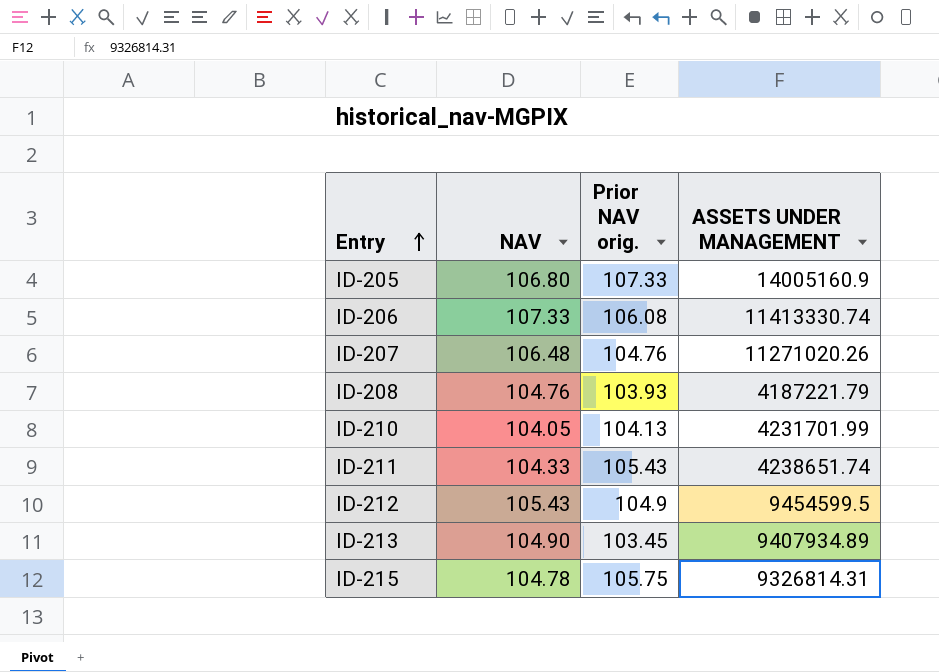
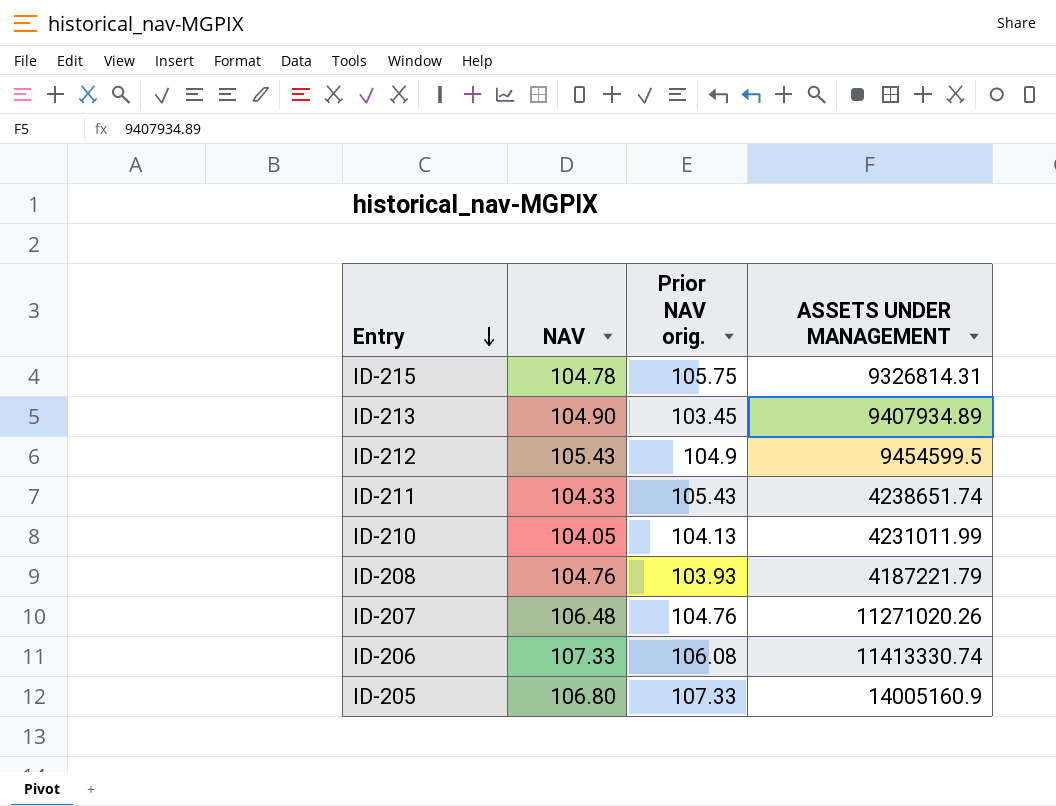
row order: Entry ascending -> Entry descending
ID-210 | ASSETS UNDER MANAGEMENT: 4231701.99 -> 4231011.99

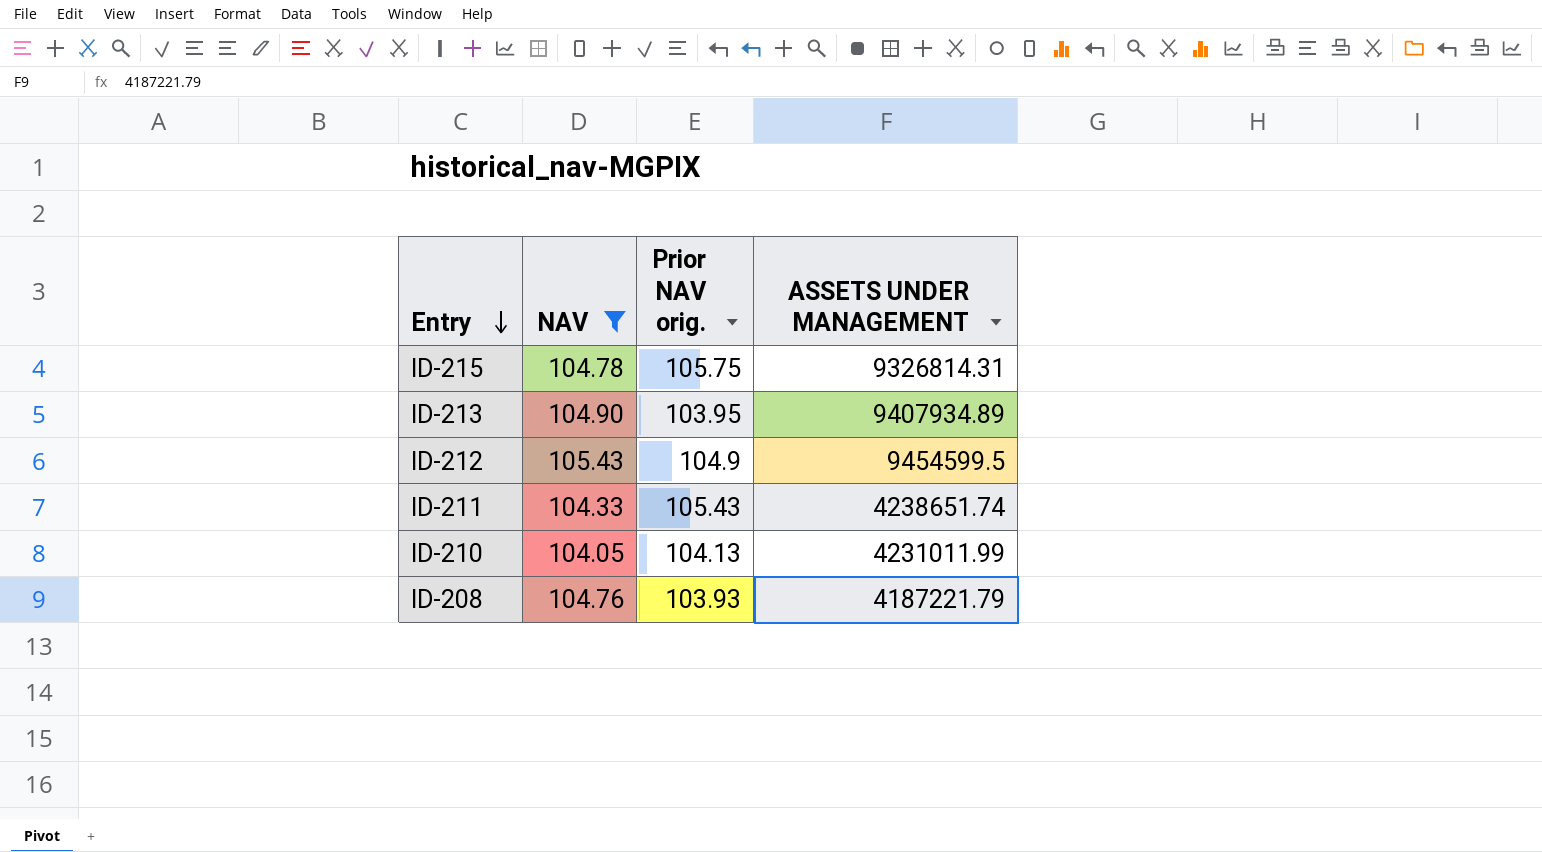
filter: none -> NAV <= 105.43
ID-213 | Prior NAV orig.: 103.45 -> 103.95

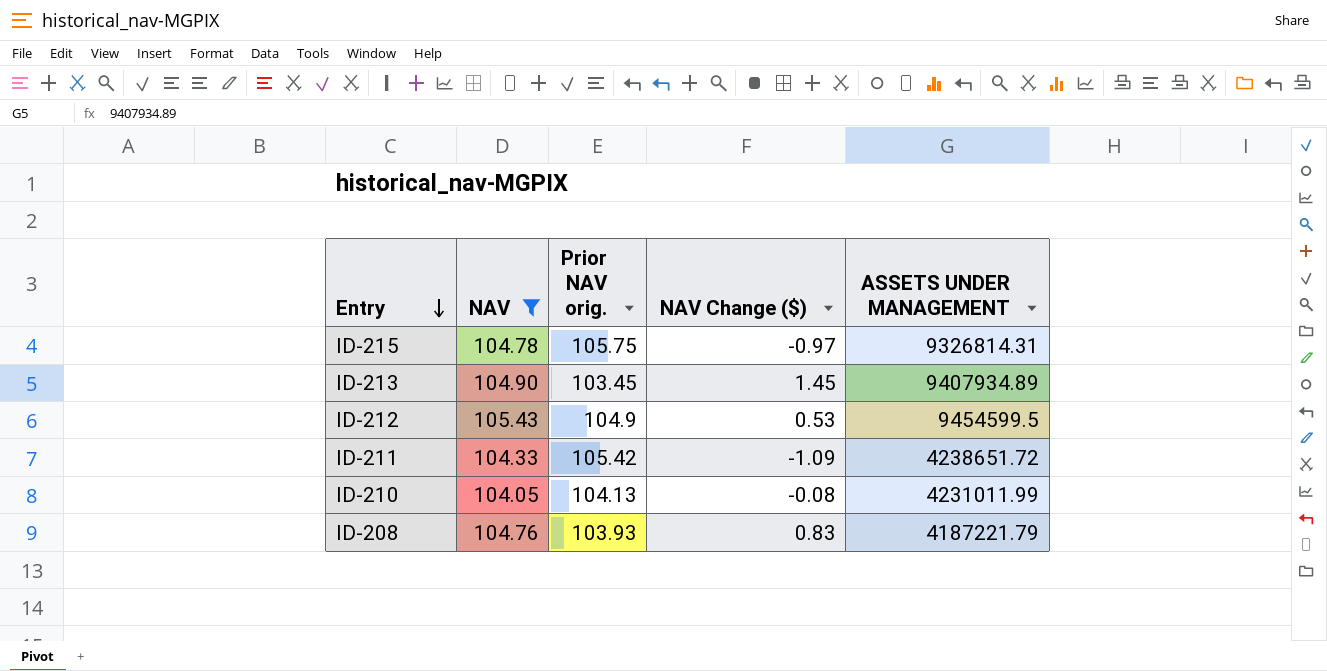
column NAV Change ($) | formula: none -> [NAV] - [Prior NAV orig.]
ID-213 | Prior NAV orig.: 103.95 -> 103.45
ID-211 | Prior NAV orig.: 105.43 -> 105.42
ID-211 | ASSETS UNDER MANAGEMENT: 4238651.74 -> 4238651.72

